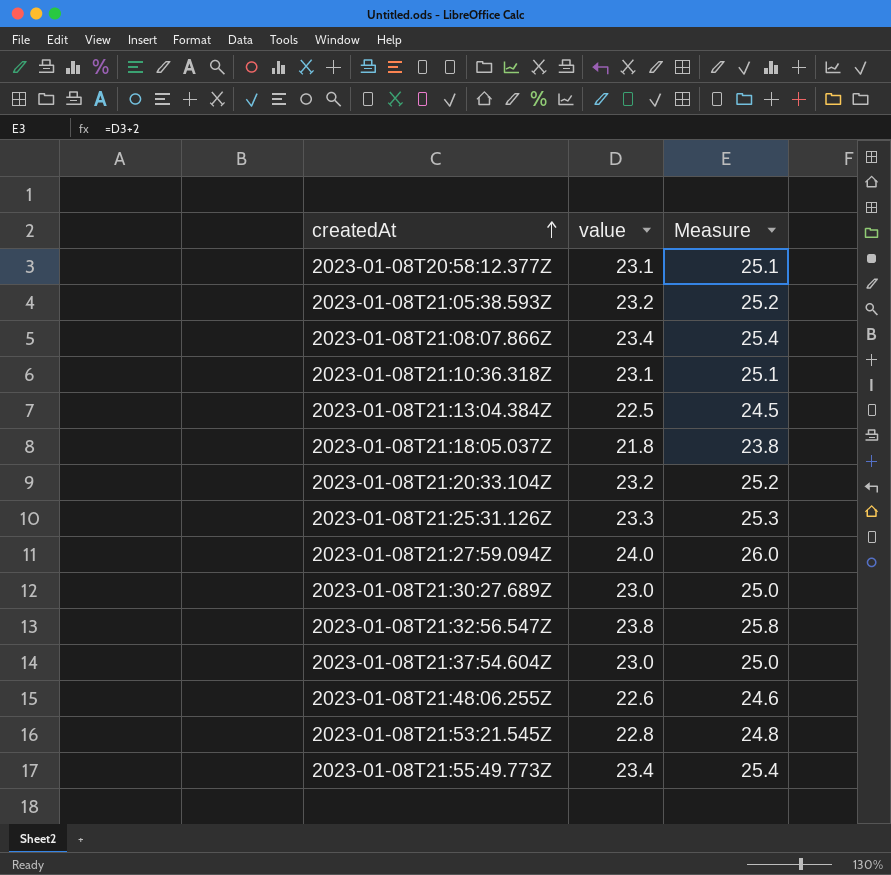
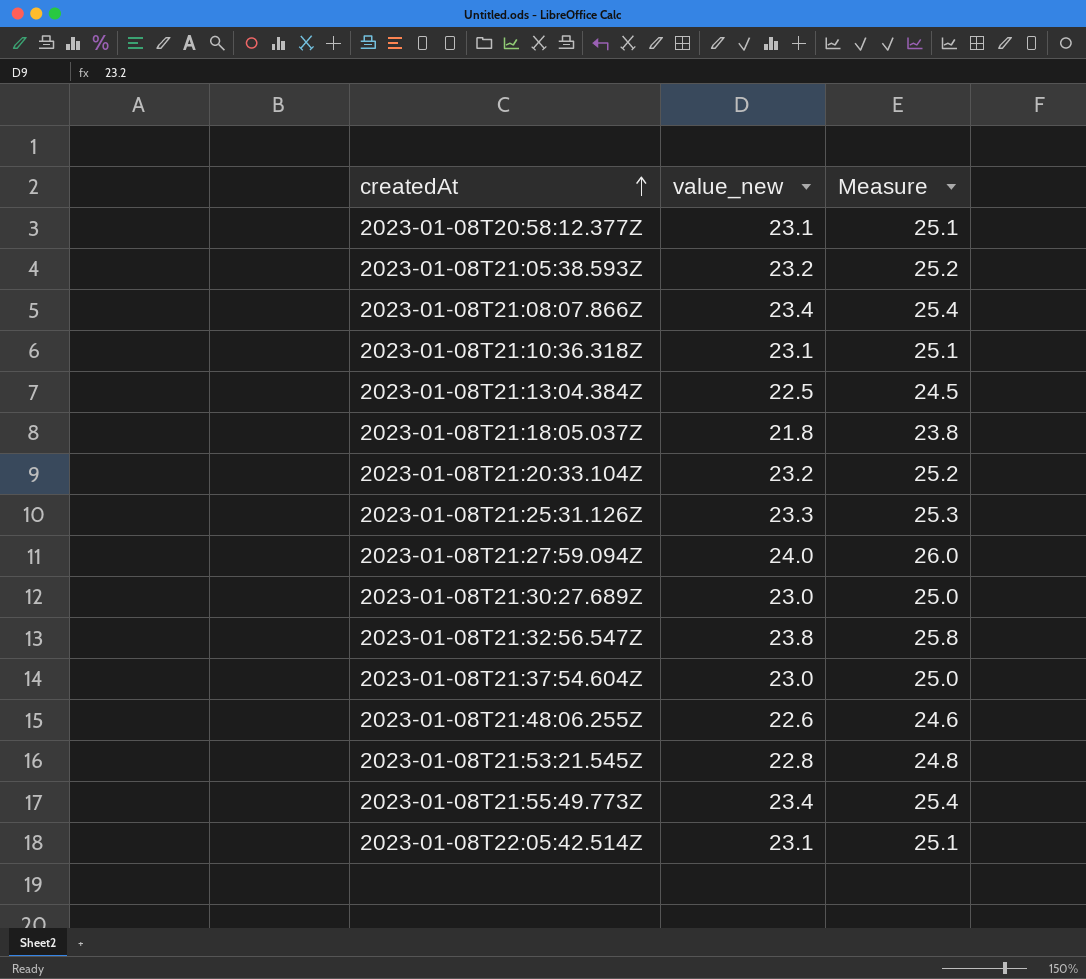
column name: value -> value_new
row 2023-01-08T22:05:42.514Z: none -> 23.1 | 25.1

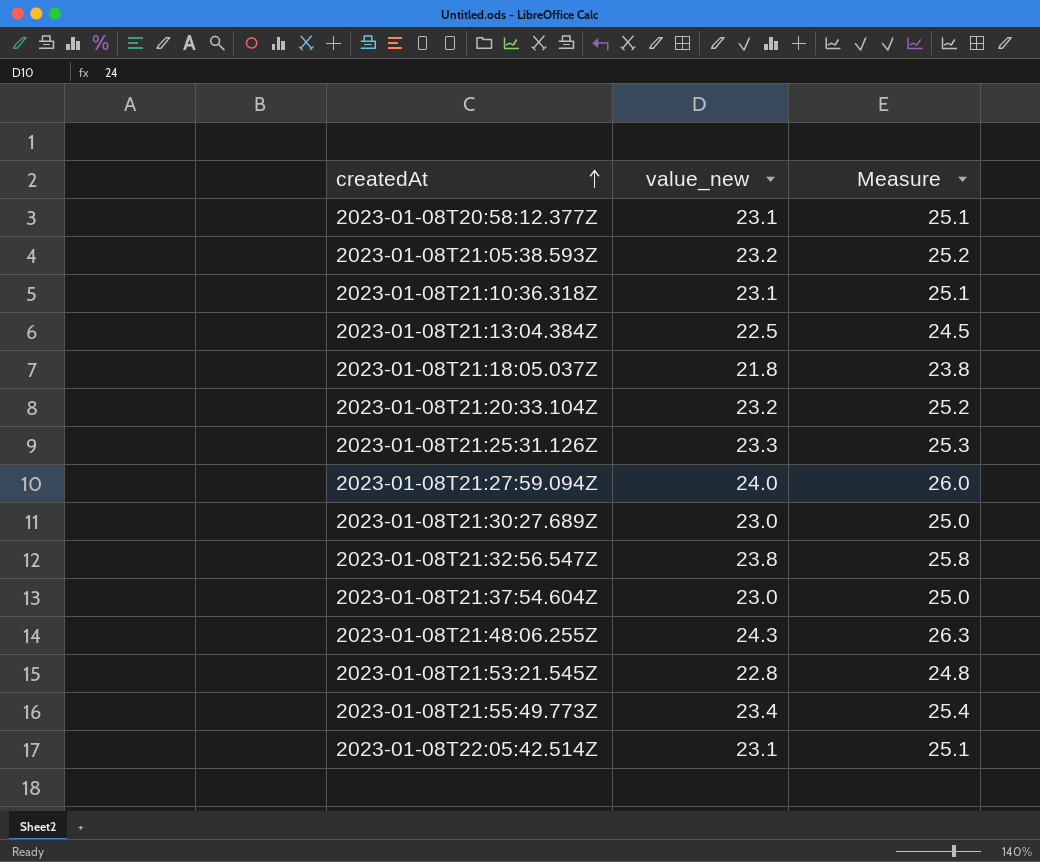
row 2023-01-08T21:08:07.866Z: 23.4 | 25.4 -> none
2023-01-08T21:48:06.255Z | value_new: 22.6 -> 24.3
2023-01-08T21:48:06.255Z | Measure: 24.6 -> 26.3

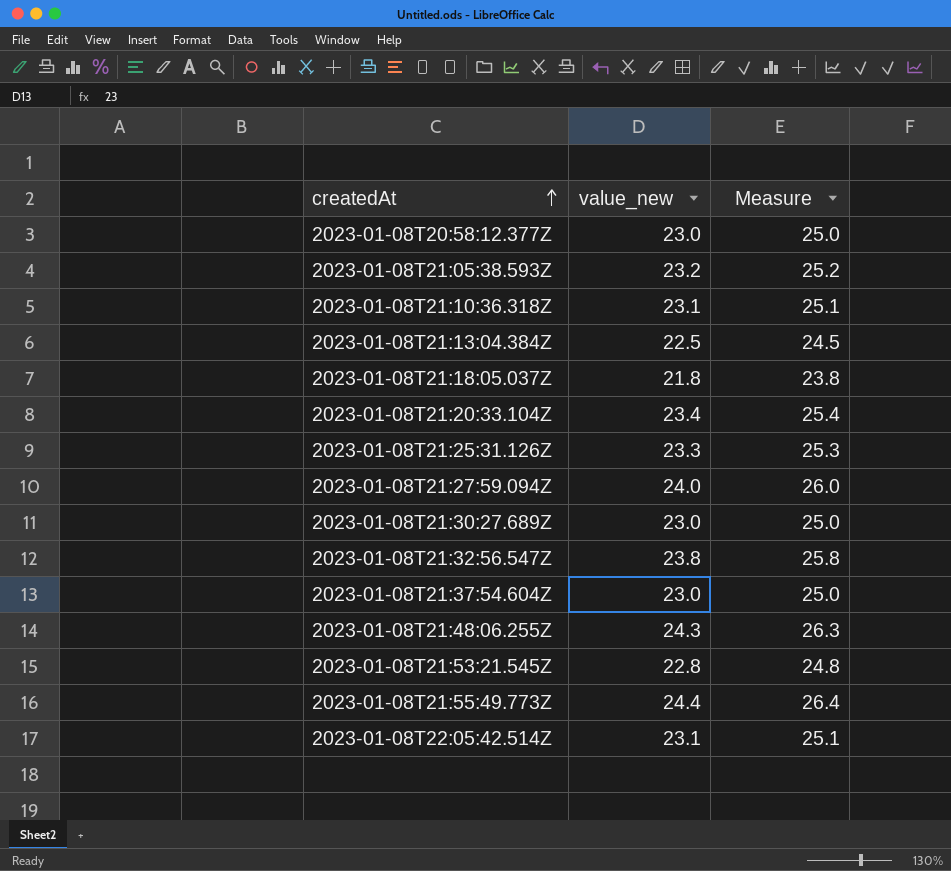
2023-01-08T20:58:12.377Z | value_new: 23.1 -> 23.0
2023-01-08T20:58:12.377Z | Measure: 25.1 -> 25.0
2023-01-08T21:20:33.104Z | value_new: 23.2 -> 23.4
2023-01-08T21:20:33.104Z | Measure: 25.2 -> 25.4
2023-01-08T21:55:49.773Z | value_new: 23.4 -> 24.4
2023-01-08T21:55:49.773Z | Measure: 25.4 -> 26.4

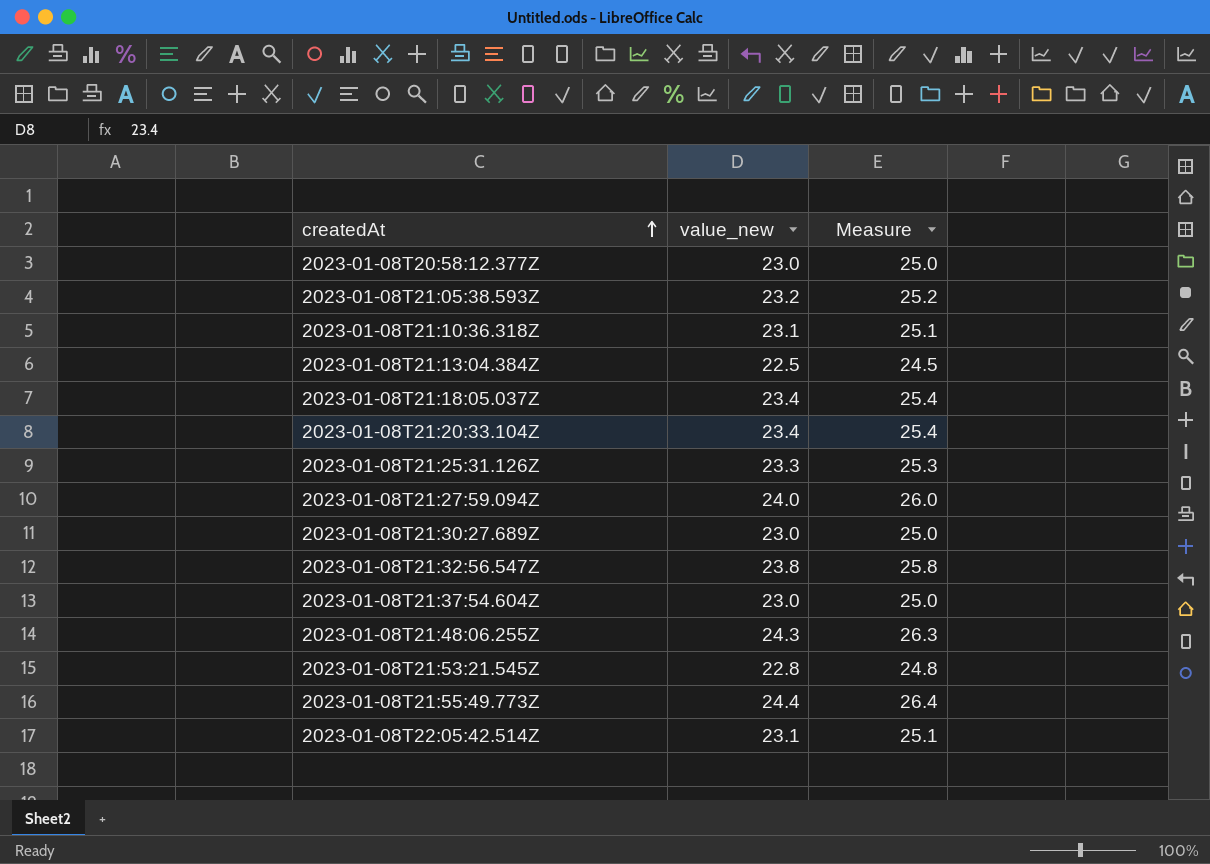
2023-01-08T21:18:05.037Z | value_new: 21.8 -> 23.4
2023-01-08T21:18:05.037Z | Measure: 23.8 -> 25.4

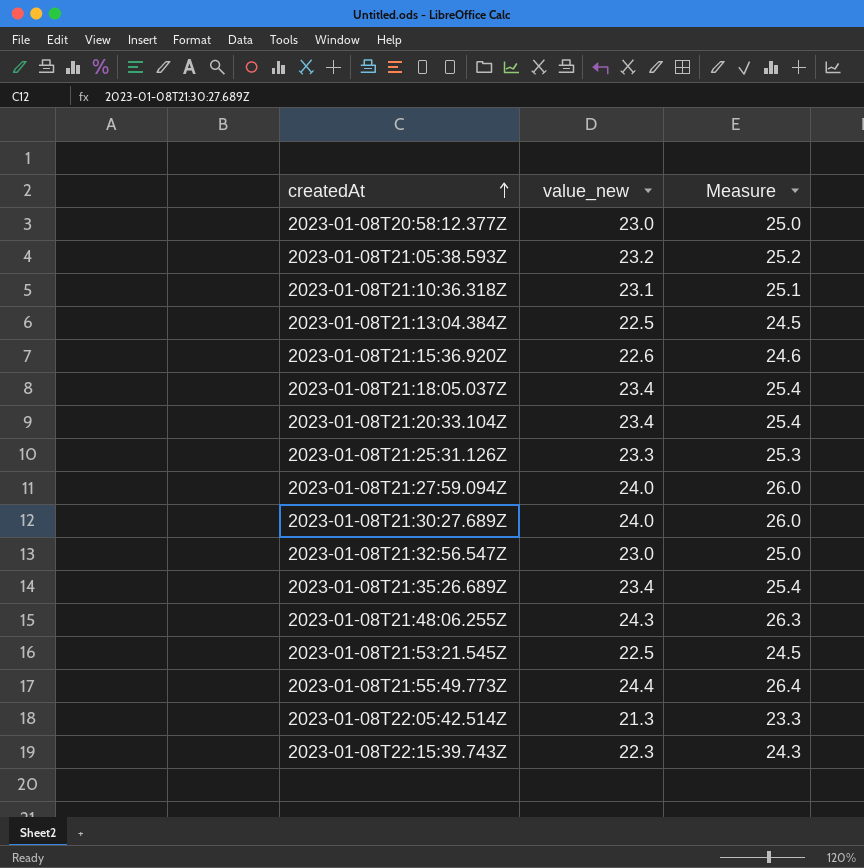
row 2023-01-08T21:37:54.604Z: 23.0 | 25.0 -> none
row 2023-01-08T21:15:36.920Z: none -> 22.6 | 24.6
2023-01-08T21:30:27.689Z | value_new: 23.0 -> 24.0
2023-01-08T21:30:27.689Z | Measure: 25.0 -> 26.0
2023-01-08T21:32:56.547Z | value_new: 23.8 -> 23.0
2023-01-08T21:32:56.547Z | Measure: 25.8 -> 25.0
row 2023-01-08T21:35:26.689Z: none -> 23.4 | 25.4
2023-01-08T21:53:21.545Z | value_new: 22.8 -> 22.5
2023-01-08T21:53:21.545Z | Measure: 24.8 -> 24.5
2023-01-08T22:05:42.514Z | value_new: 23.1 -> 21.3
2023-01-08T22:05:42.514Z | Measure: 25.1 -> 23.3
row 2023-01-08T22:15:39.743Z: none -> 22.3 | 24.3

